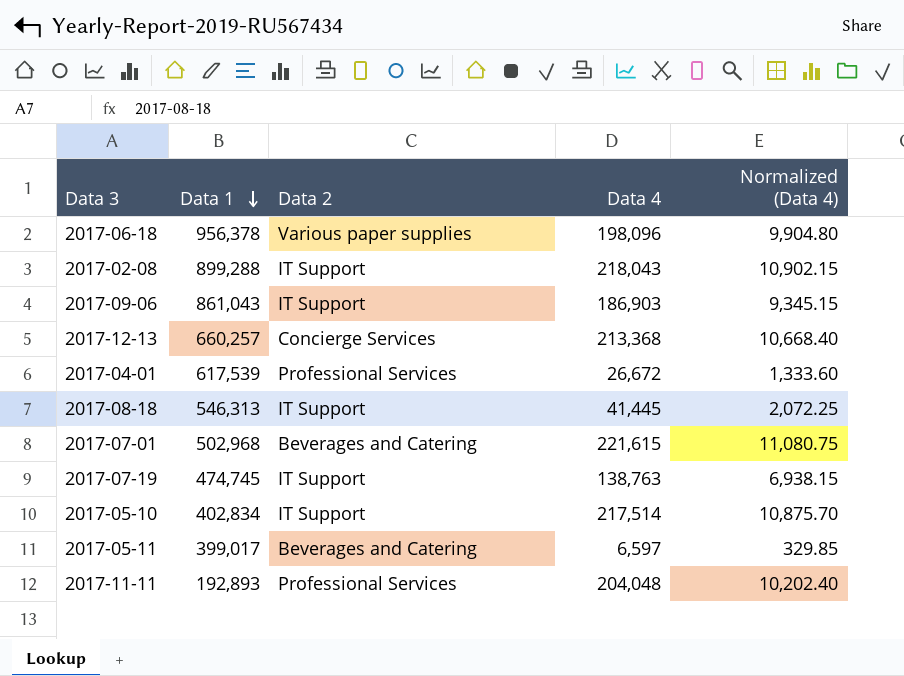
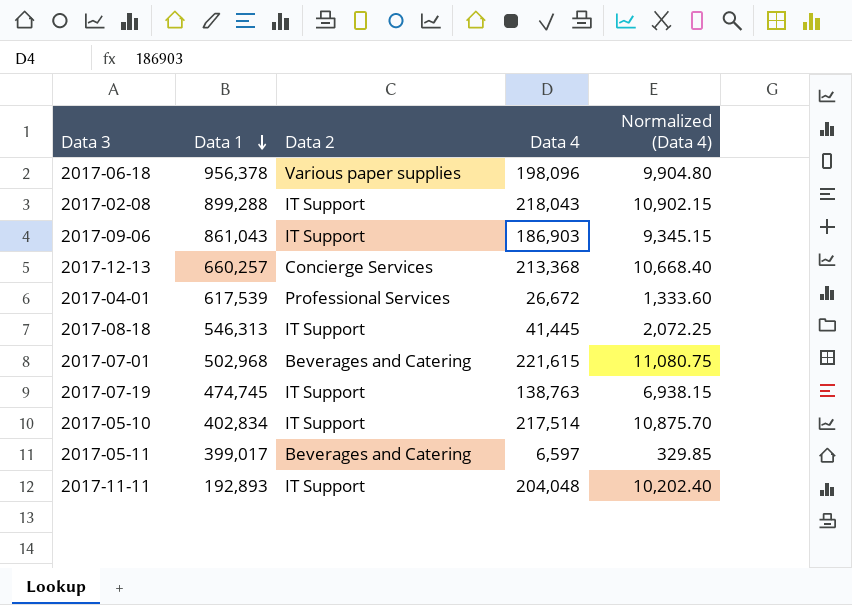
2017-11-11 | Data 2: Professional Services -> IT Support

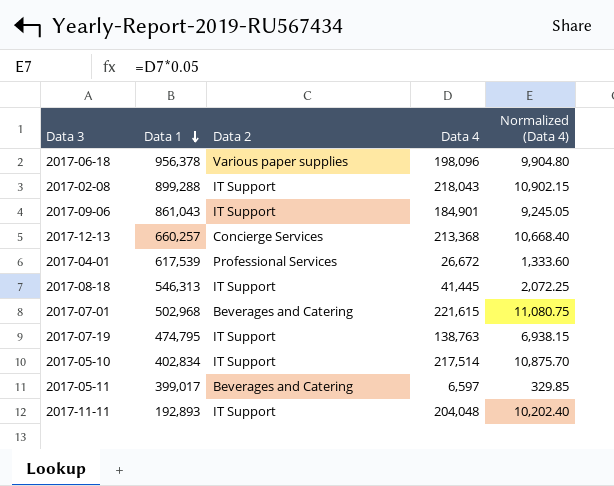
2017-09-06 | Data 4: 186,903 -> 184,901
2017-09-06 | Normalized (Data 4): 9,345.15 -> 9,245.05
2017-07-19 | Data 1: 474,745 -> 474,795

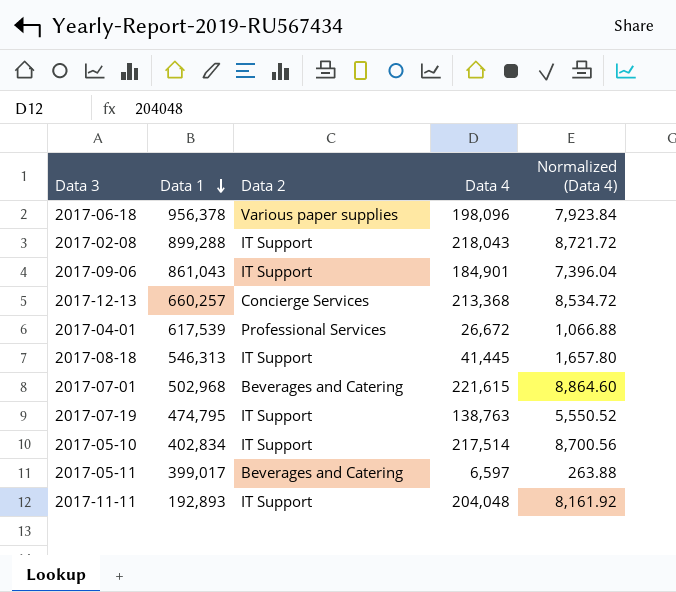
column Normalized (Data 4) | formula: [Data 4] * 0.05 -> [Data 4] * 0.04

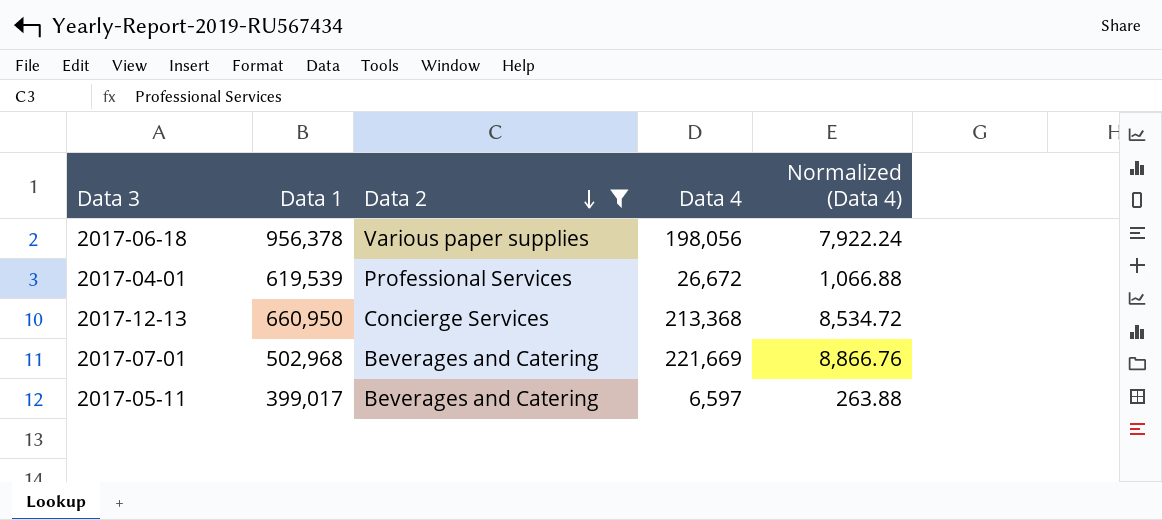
filter: none -> Data 2 != IT Support
row order: Data 1 descending -> Data 2 descending
2017-06-18 | Data 4: 198,096 -> 198,056
2017-06-18 | Normalized (Data 4): 7,923.84 -> 7,922.24
2017-04-01 | Data 1: 617,539 -> 619,539
2017-12-13 | Data 1: 660,257 -> 660,950
2017-07-01 | Data 4: 221,615 -> 221,669
2017-07-01 | Normalized (Data 4): 8,864.60 -> 8,866.76

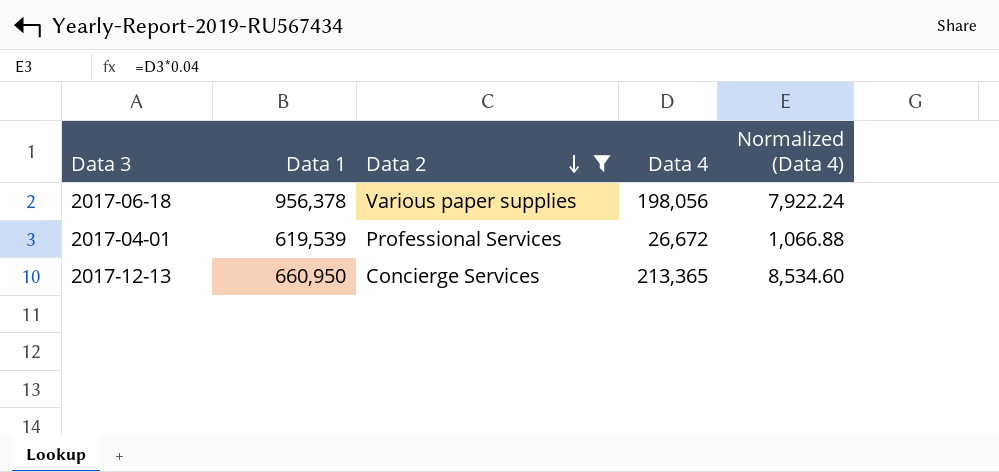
row 2017-07-01: 502,968 | Beverages and Catering | 221,669 | 8,866.76 -> none
row 2017-05-11: 399,017 | Beverages and Catering | 6,597 | 263.88 -> none
2017-12-13 | Data 4: 213,368 -> 213,365
2017-12-13 | Normalized (Data 4): 8,534.72 -> 8,534.60

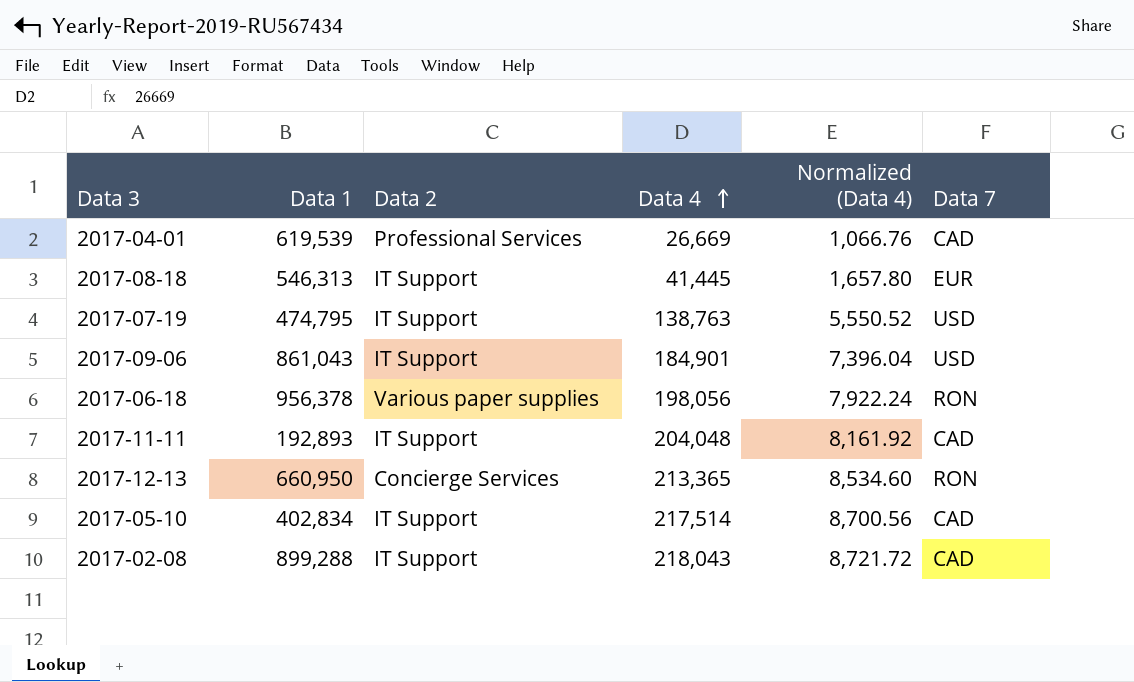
filter: Data 2 != IT Support -> none
row order: Data 2 descending -> Data 4 ascending
column Data 7 | position: none -> 6
2017-04-01 | Data 4: 26,672 -> 26,669
2017-04-01 | Normalized (Data 4): 1,066.88 -> 1,066.76

